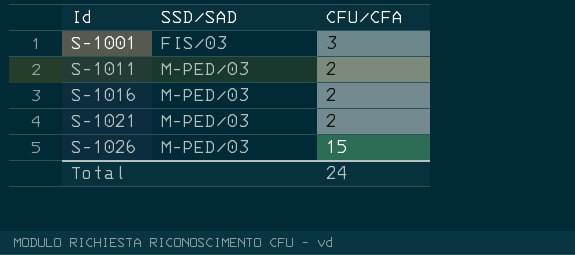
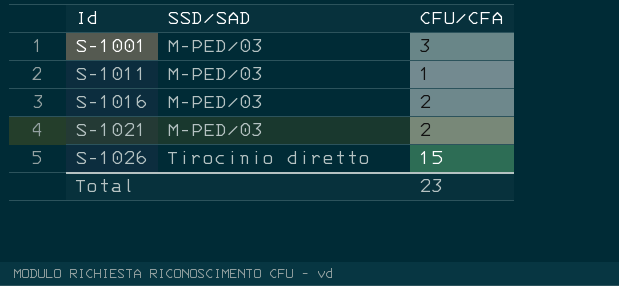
S-1001 | SSD/SAD: FIS/03 -> M-PED/03
S-1011 | CFU/CFA: 2 -> 1
S-1026 | SSD/SAD: M-PED/03 -> Tirocinio diretto
Total | CFU/CFA: 24 -> 23

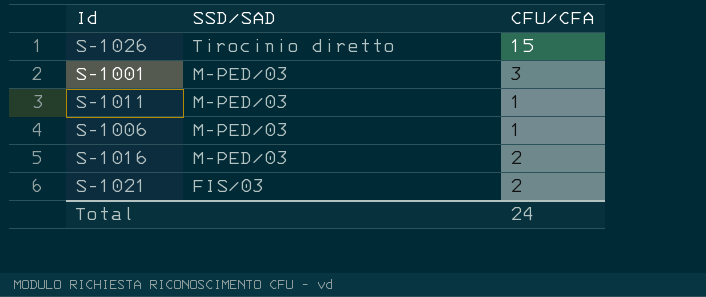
row order: Id ascending -> SSD/SAD descending
row S-1006: none -> M-PED/03 | 1
S-1021 | SSD/SAD: M-PED/03 -> FIS/03
Total | CFU/CFA: 23 -> 24

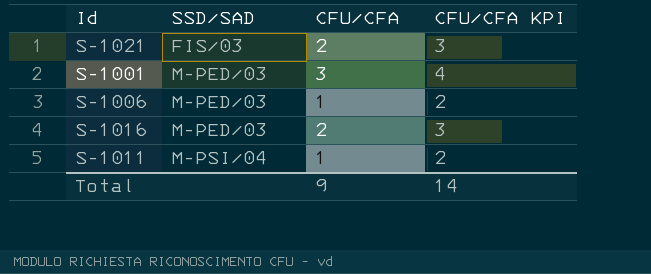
row order: SSD/SAD descending -> SSD/SAD ascending
column CFU/CFA KPI | formula: none -> [CFU/CFA] + 1
row S-1026: Tirocinio diretto | 15 -> none
S-1011 | SSD/SAD: M-PED/03 -> M-PSI/04
Total | CFU/CFA: 24 -> 9

